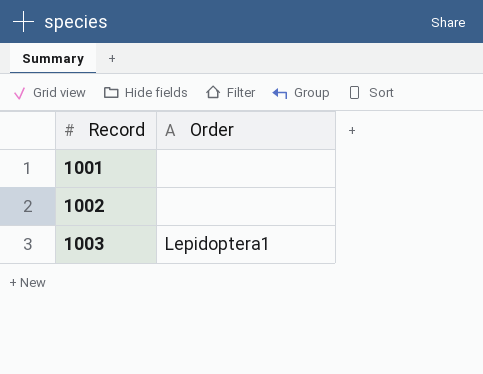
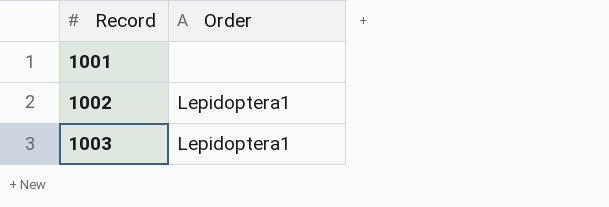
1002 | Order: none -> Lepidoptera1

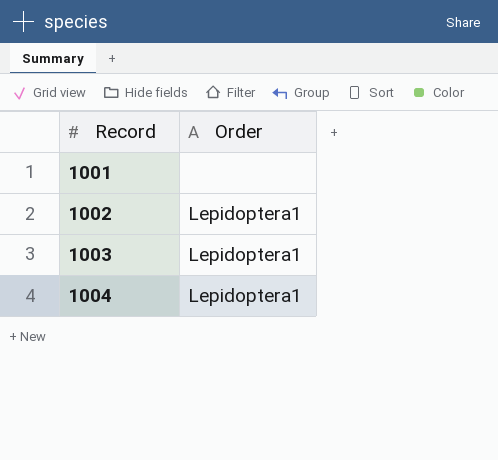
row 1004: none -> Lepidoptera1

